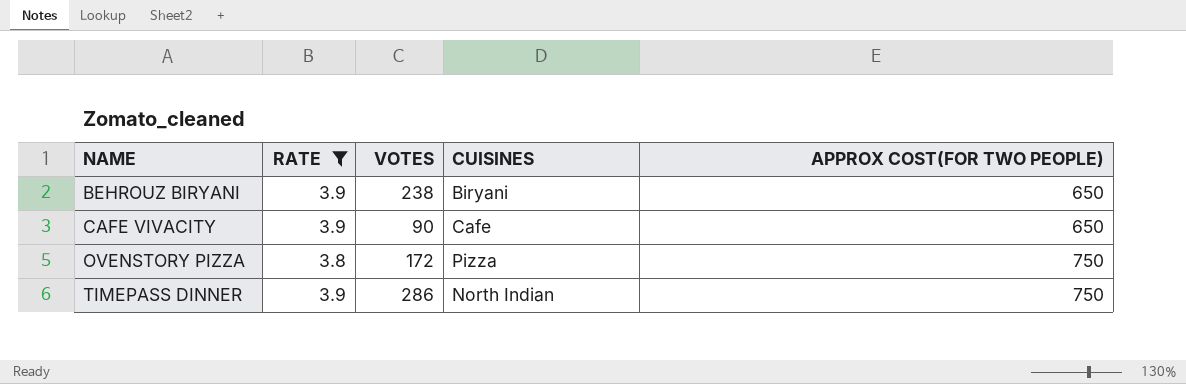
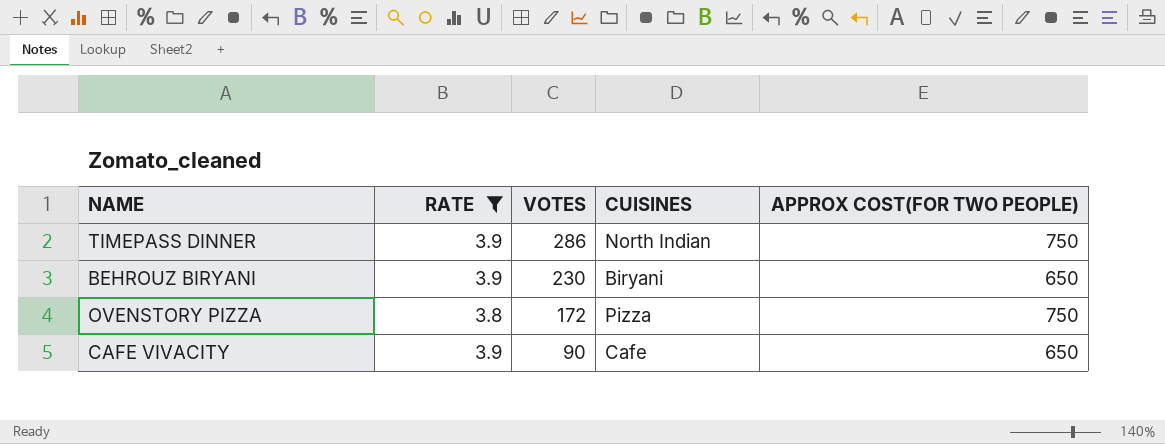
row order: NAME ascending -> VOTES descending
BEHROUZ BIRYANI | VOTES: 238 -> 230

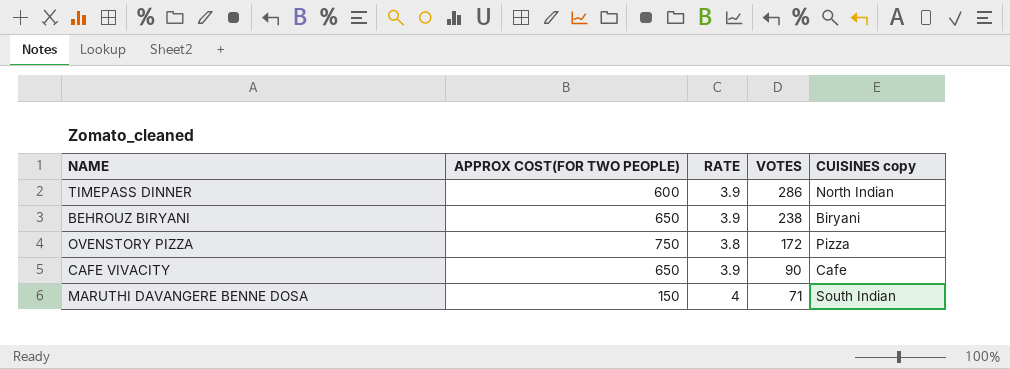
filter: RATE != 4 -> none
column APPROX COST(FOR TWO PEOPLE) | position: 5 -> 2
column name: CUISINES -> CUISINES copy
TIMEPASS DINNER | APPROX COST(FOR TWO PEOPLE): 750 -> 600
BEHROUZ BIRYANI | VOTES: 230 -> 238

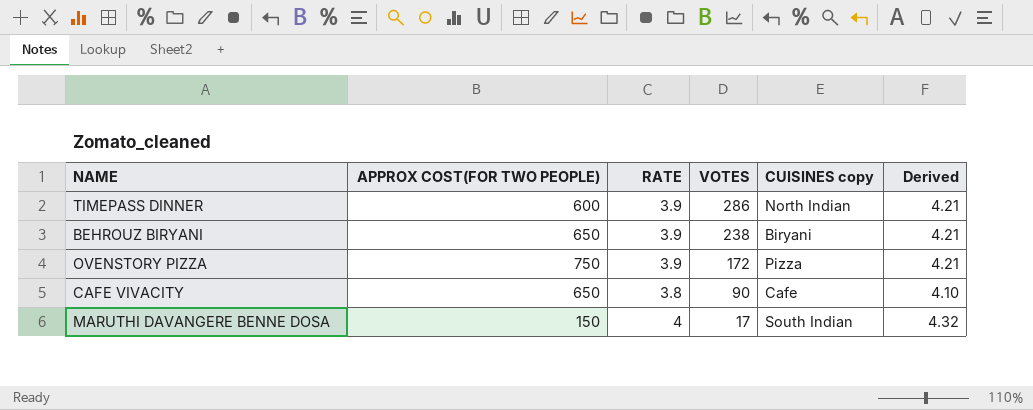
column Derived | formula: none -> [RATE] * 1.08
OVENSTORY PIZZA | RATE: 3.8 -> 3.9
CAFE VIVACITY | RATE: 3.9 -> 3.8
MARUTHI DAVANGERE BENNE DOSA | VOTES: 71 -> 17

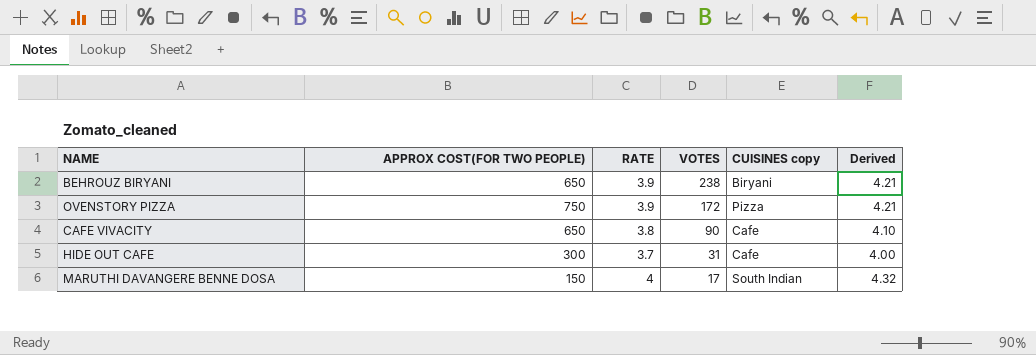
row TIMEPASS DINNER: 600 | 3.9 | 286 | North Indian | 4.21 -> none
row HIDE OUT CAFE: none -> 300 | 3.7 | 31 | Cafe | 4.00

